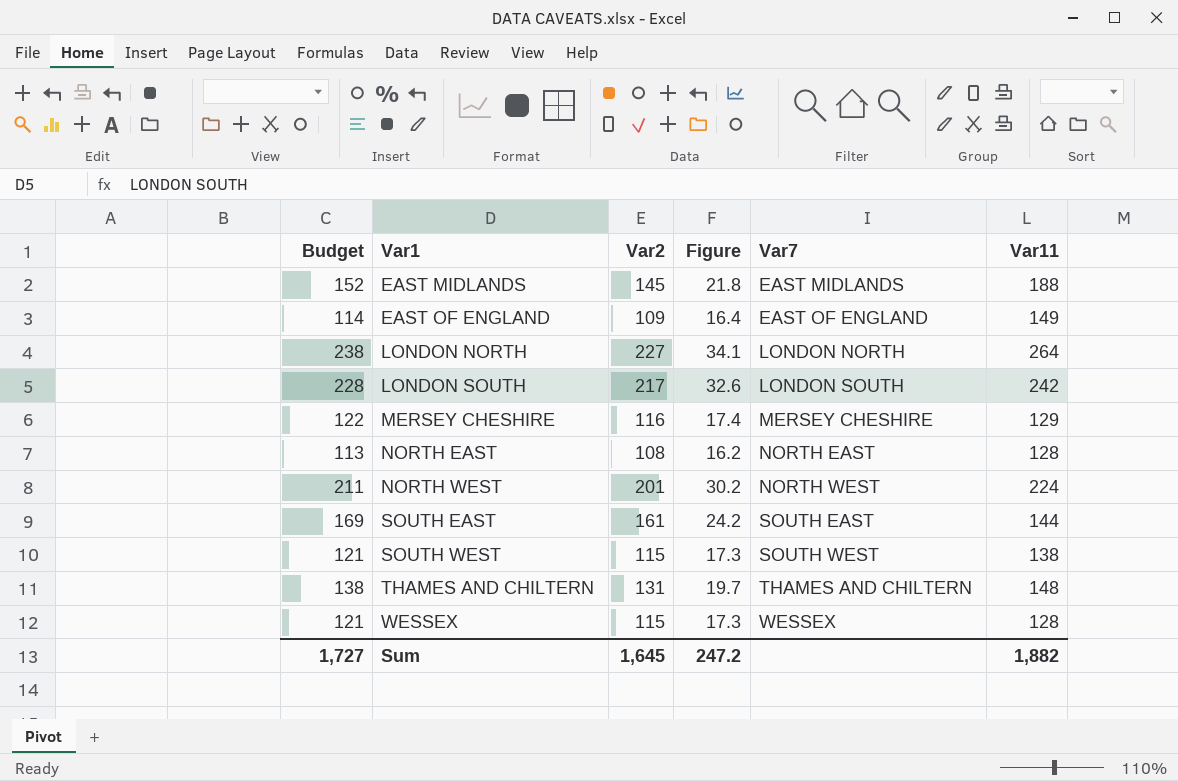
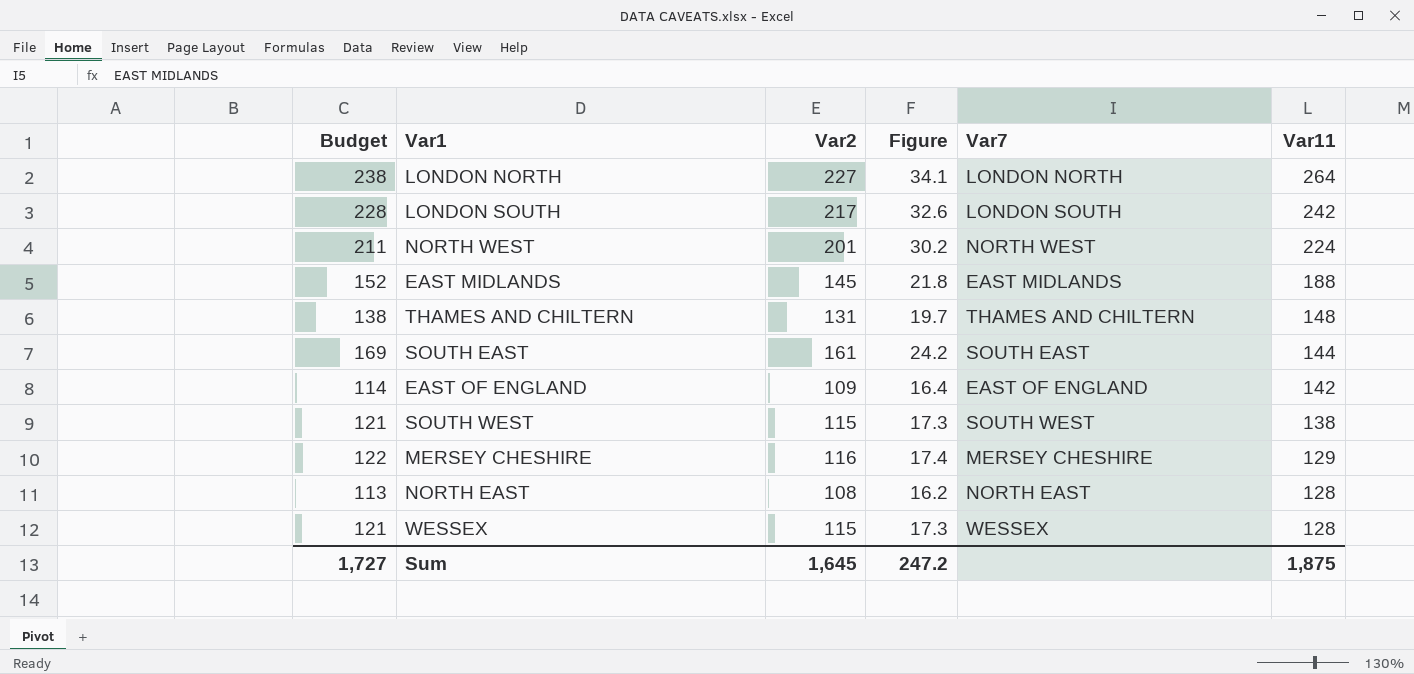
row order: Var1 ascending -> Var11 descending
EAST OF ENGLAND | Var11: 149 -> 142
Sum | Var11: 1,882 -> 1,875

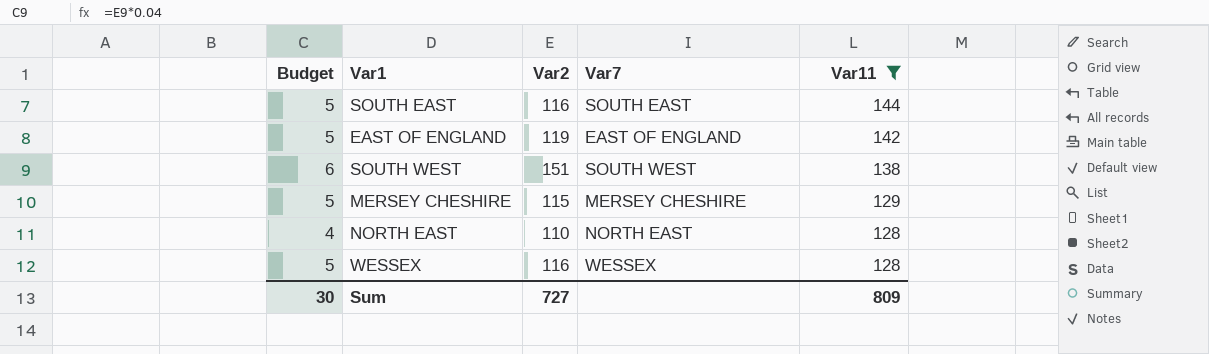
filter: none -> Var11 <= 144
column Figure | formula: [Var2] * 0.15 -> none
column Budget | formula: [Var2] * 1.05 -> [Var2] * 0.04
SOUTH EAST | Var2: 161 -> 116
EAST OF ENGLAND | Var2: 109 -> 119
SOUTH WEST | Var2: 115 -> 151
MERSEY CHESHIRE | Var2: 116 -> 115
NORTH EAST | Var2: 108 -> 110
WESSEX | Var2: 115 -> 116
Sum | Budget: 1,727 -> 30
Sum | Var2: 1,645 -> 727
Sum | Var11: 1,875 -> 809

